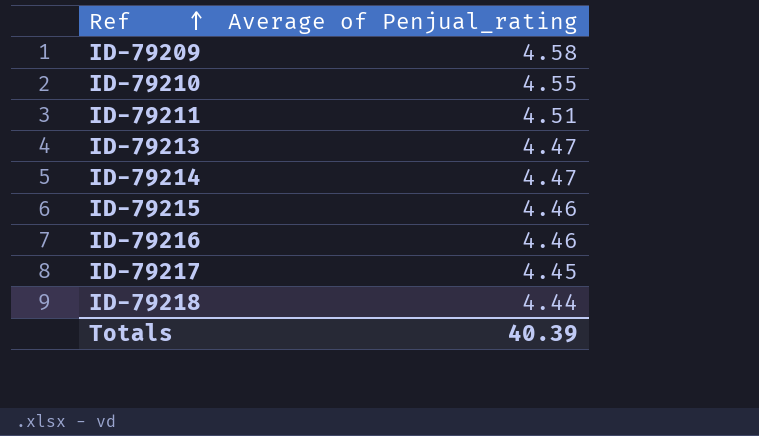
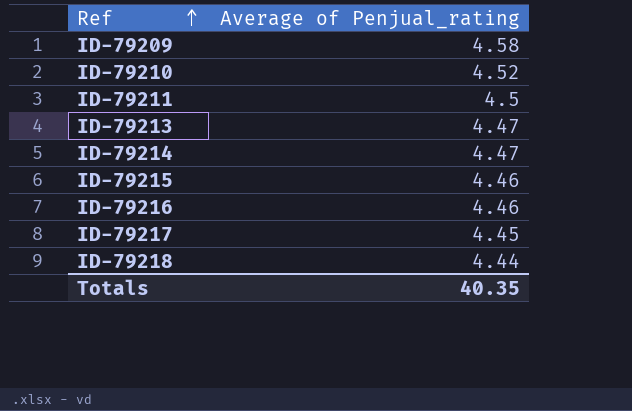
ID-79210 | Average of Penjual_rating: 4.55 -> 4.52
ID-79211 | Average of Penjual_rating: 4.51 -> 4.5
Totals | Average of Penjual_rating: 40.39 -> 40.35

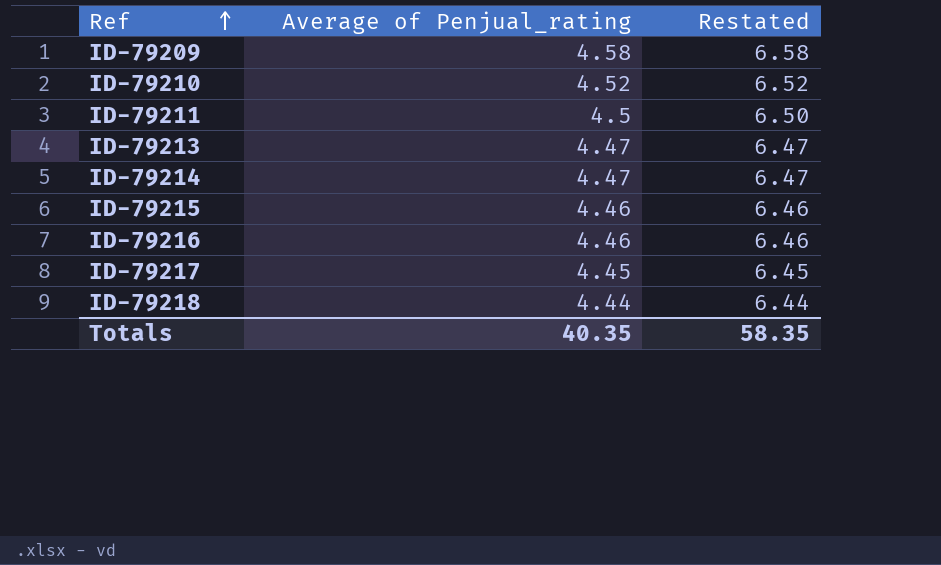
column Restated | formula: none -> [Average of Penjual_rating] + 2

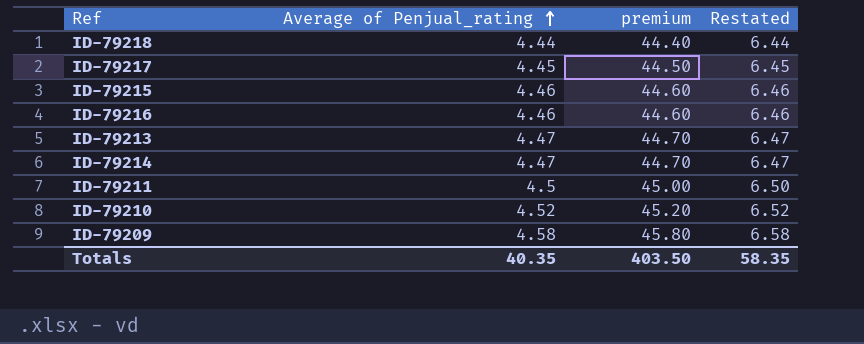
row order: Ref ascending -> Average of Penjual_rating ascending
column premium | formula: none -> [Average of Penjual_rating] * 10

